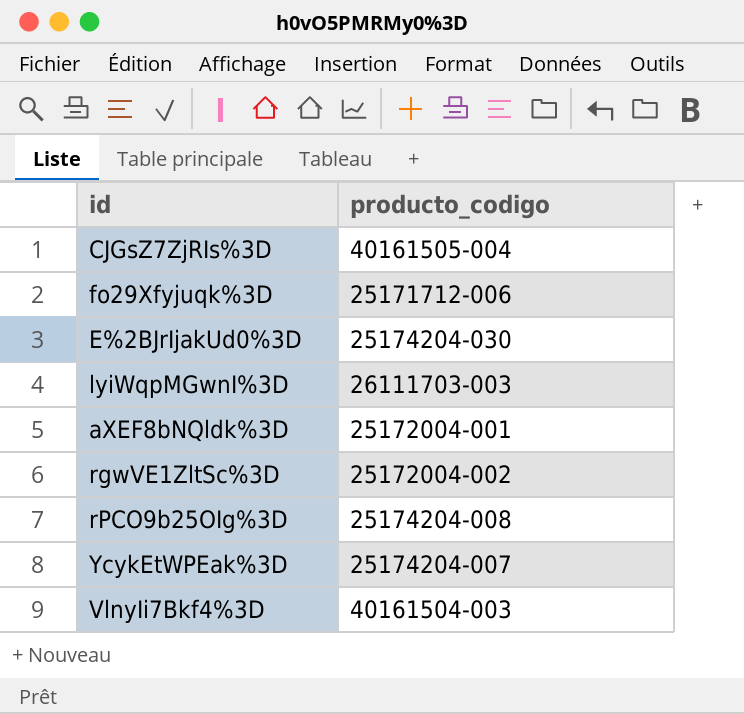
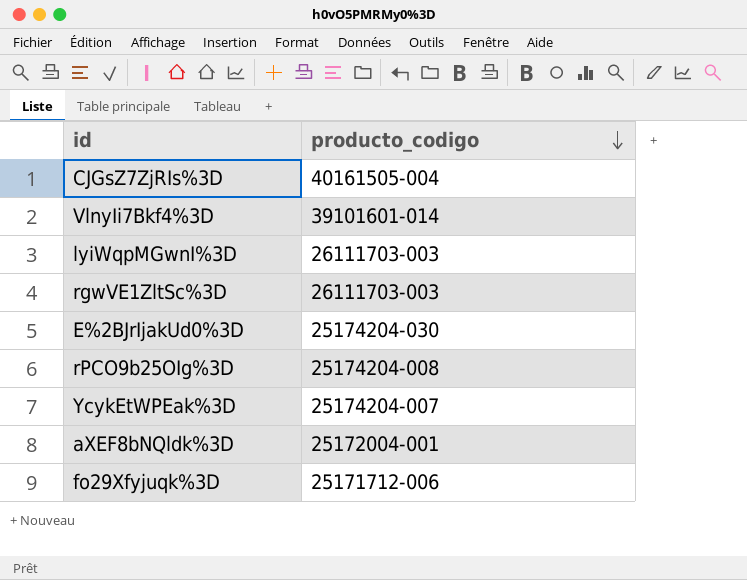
row order: none -> producto_codigo descending
VlnyIi7Bkf4%3D | producto_codigo: 40161504-003 -> 39101601-014
rgwVE1ZltSc%3D | producto_codigo: 25172004-002 -> 26111703-003

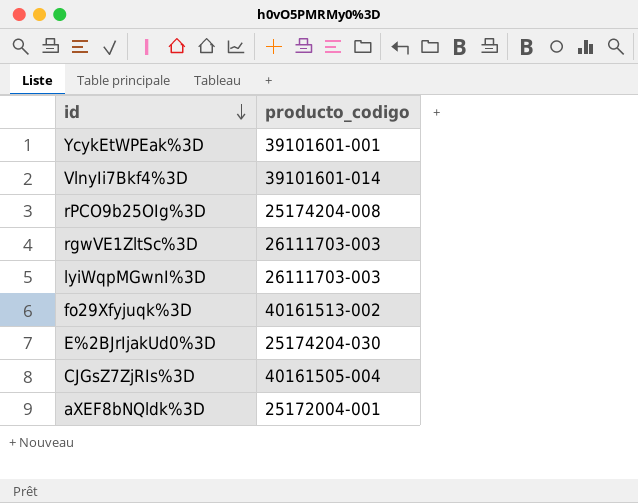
row order: producto_codigo descending -> id descending
YcykEtWPEak%3D | producto_codigo: 25174204-007 -> 39101601-001
fo29Xfyjuqk%3D | producto_codigo: 25171712-006 -> 40161513-002

